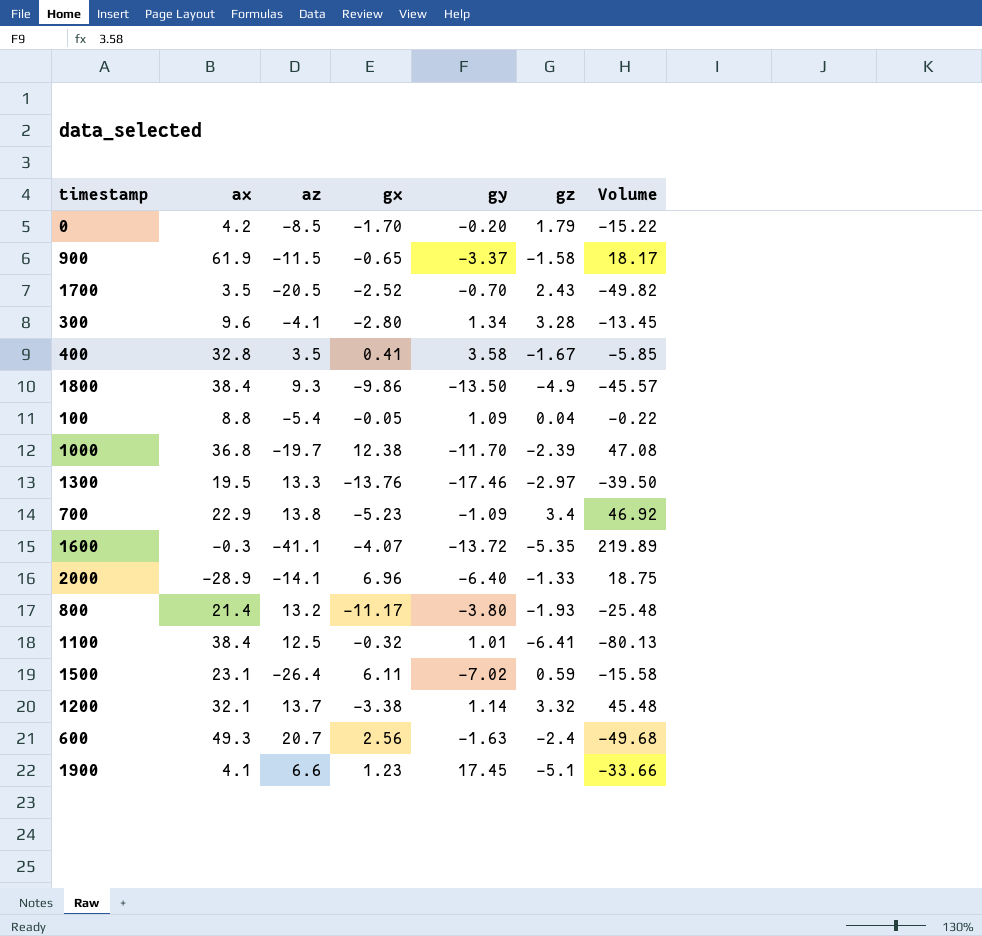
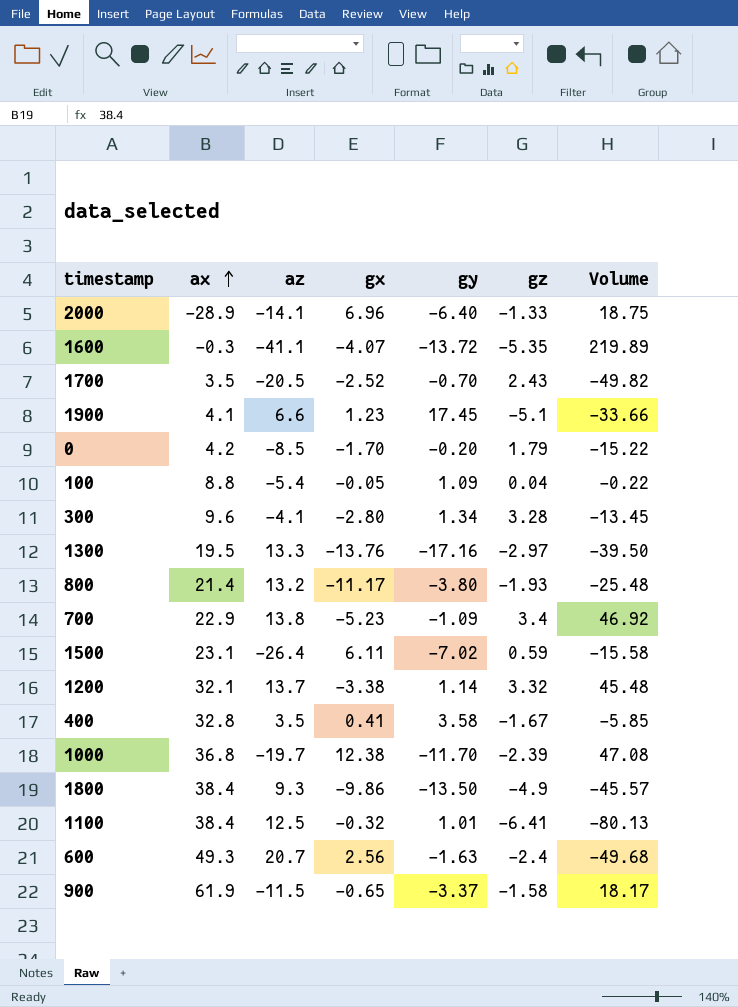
row order: none -> ax ascending
1300 | gy: -17.46 -> -17.16

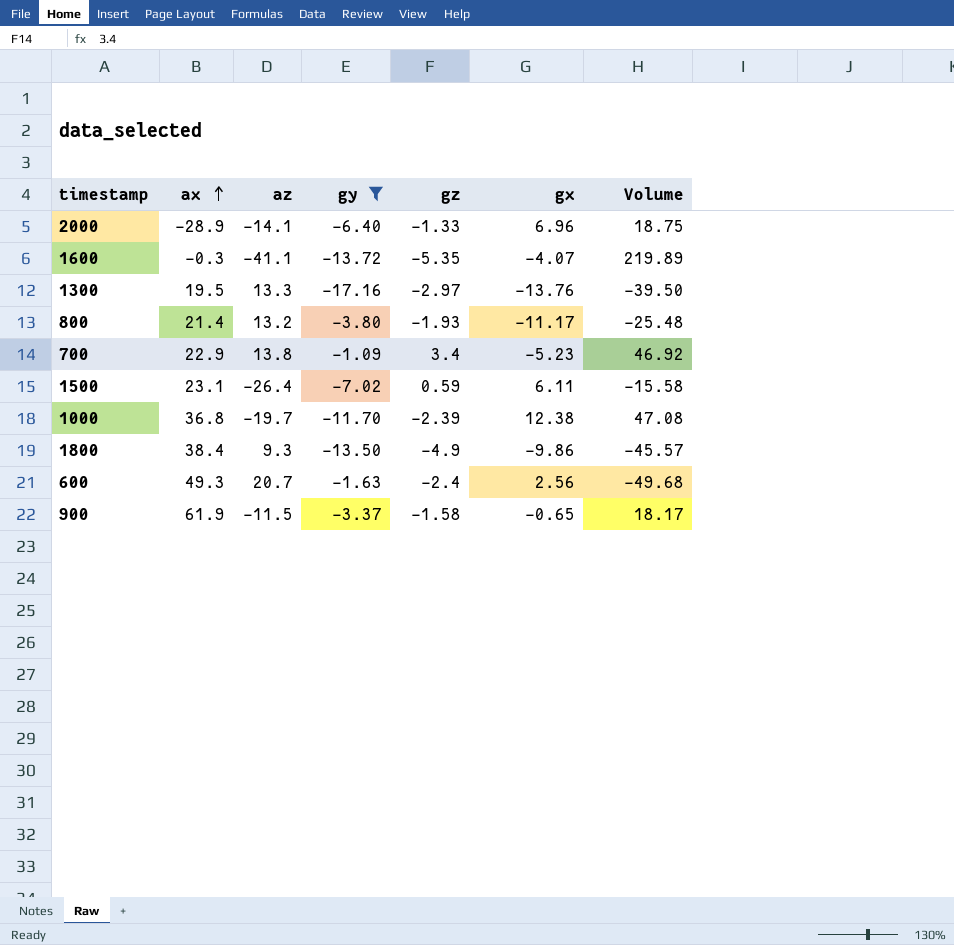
filter: none -> gy <= -1.09
column gx | position: 4 -> 6

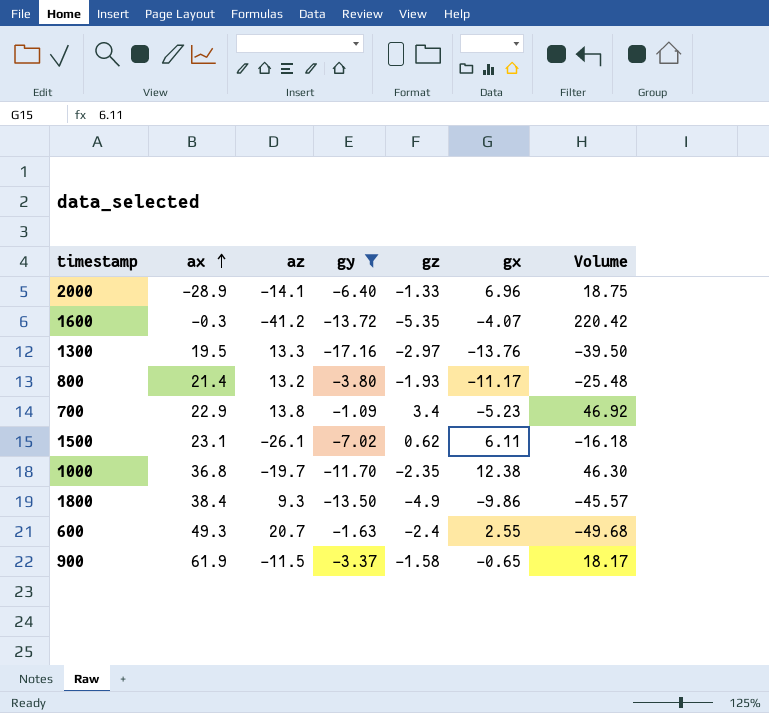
1600 | az: -41.1 -> -41.2
1600 | Volume: 219.89 -> 220.42
1500 | az: -26.4 -> -26.1
1500 | gz: 0.59 -> 0.62
1500 | Volume: -15.58 -> -16.18
1000 | gz: -2.39 -> -2.35
1000 | Volume: 47.08 -> 46.30
600 | gx: 2.56 -> 2.55

